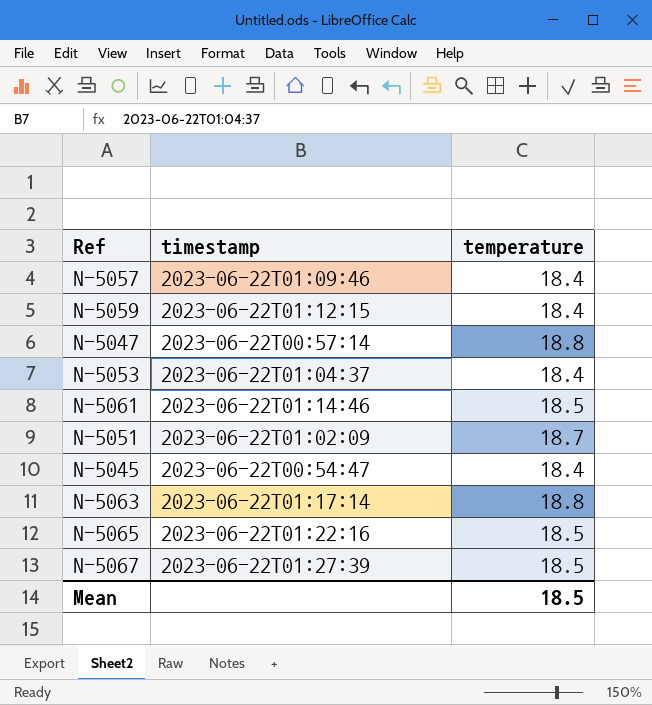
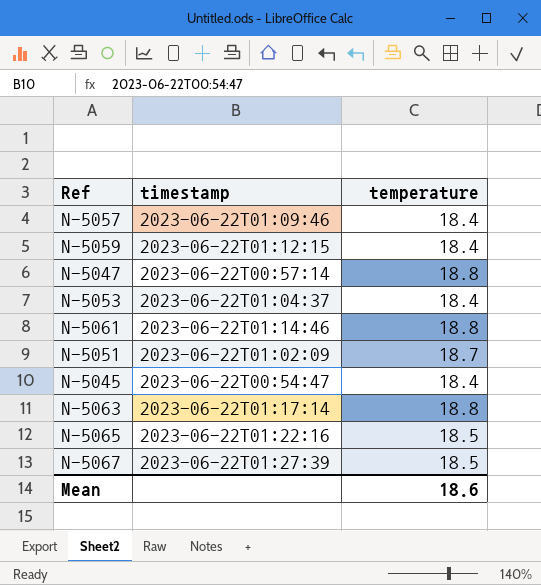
N-5061 | temperature: 18.5 -> 18.8
Mean | temperature: 18.5 -> 18.6

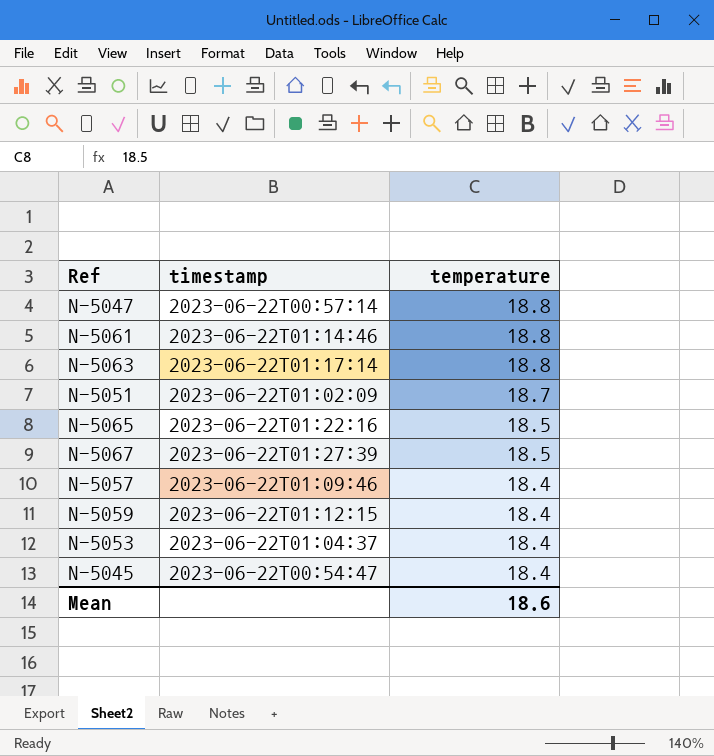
row order: none -> temperature descending

